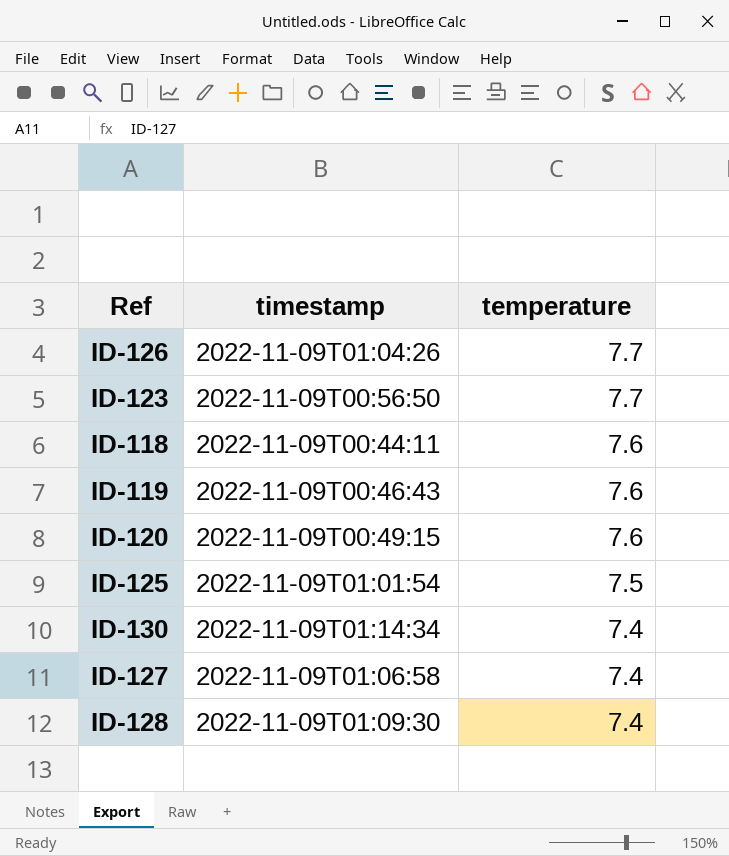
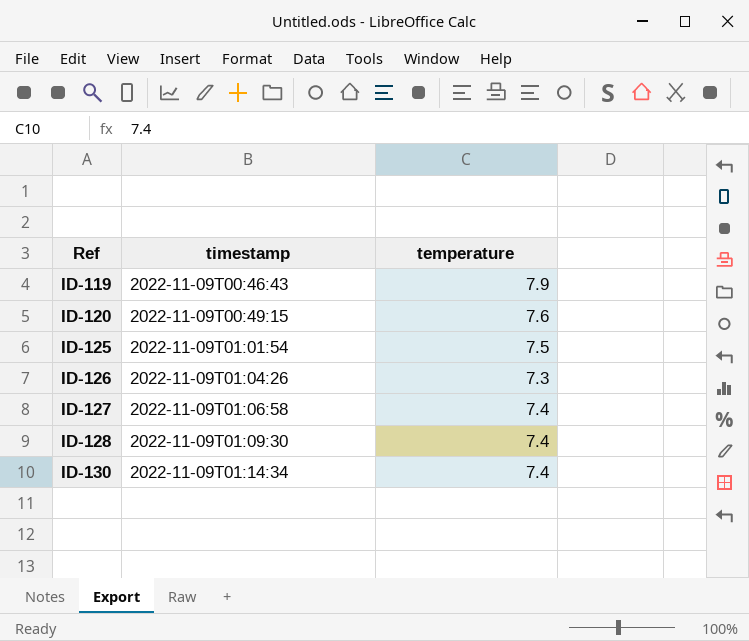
row order: temperature descending -> Ref ascending
row ID-123: 2022-11-09T00:56:50 | 7.7 -> none
row ID-118: 2022-11-09T00:44:11 | 7.6 -> none
ID-119 | temperature: 7.6 -> 7.9
ID-126 | temperature: 7.7 -> 7.3

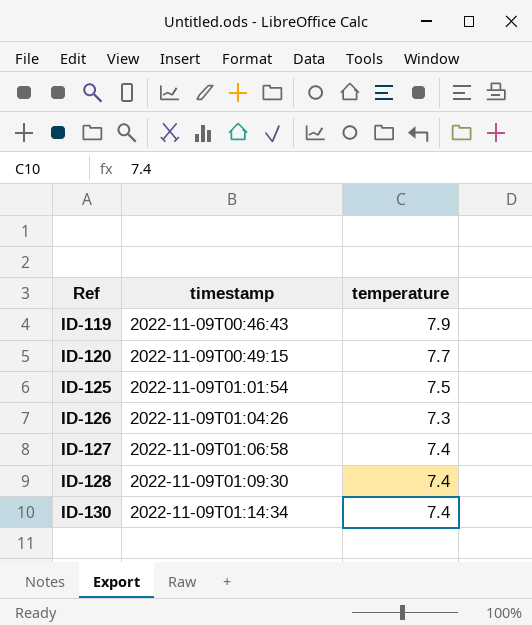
ID-120 | temperature: 7.6 -> 7.7

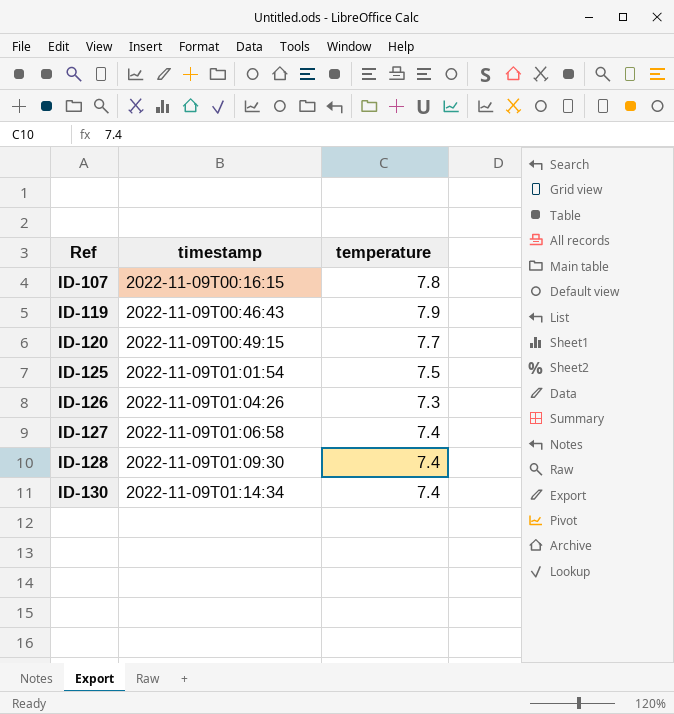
row ID-107: none -> 2022-11-09T00:16:15 | 7.8

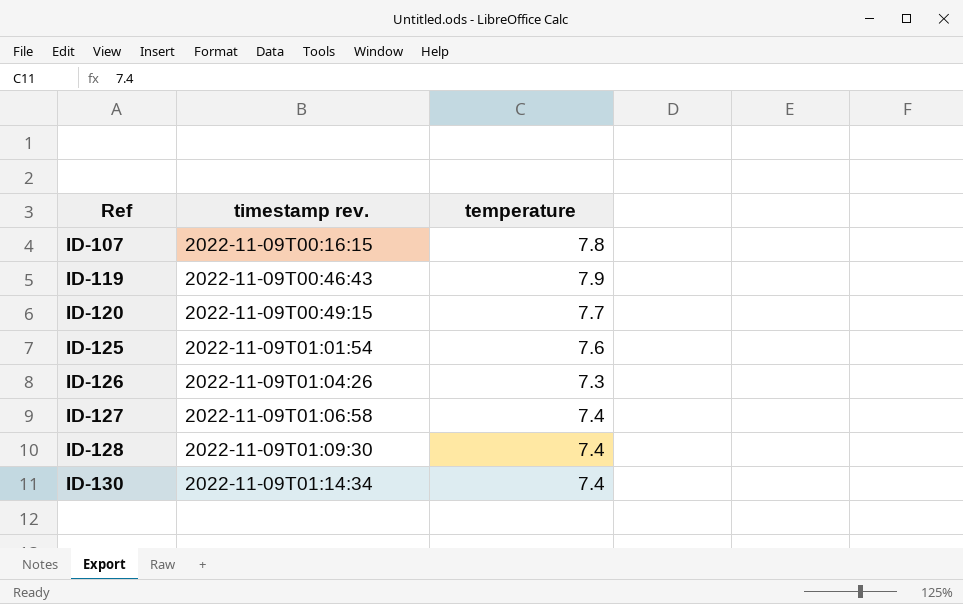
column name: timestamp -> timestamp rev.
ID-125 | temperature: 7.5 -> 7.6

